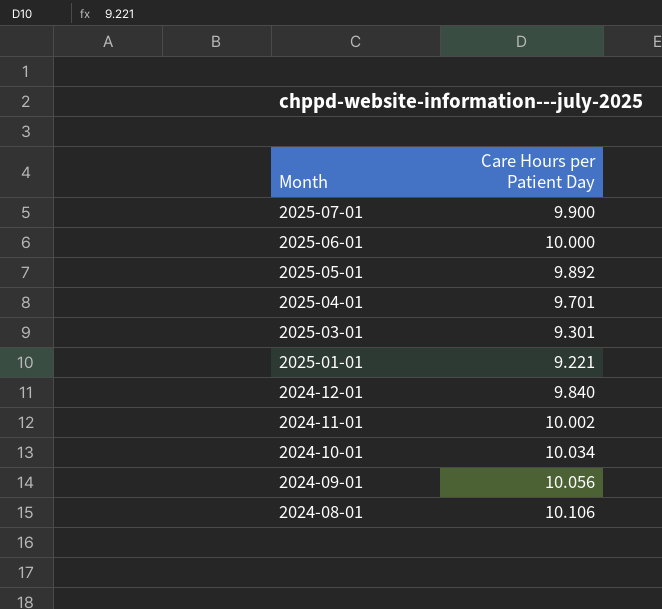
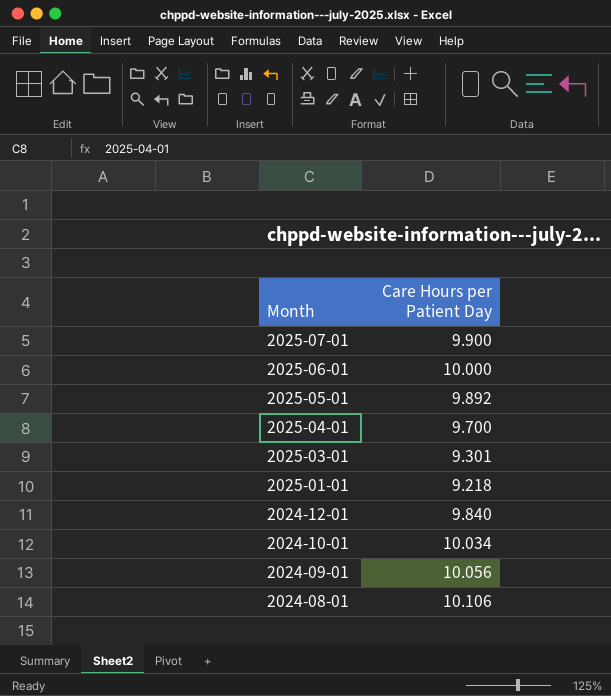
row 2024-11-01: 10.002 -> none
2025-04-01 | Care Hours per Patient Day: 9.701 -> 9.700
2025-01-01 | Care Hours per Patient Day: 9.221 -> 9.218

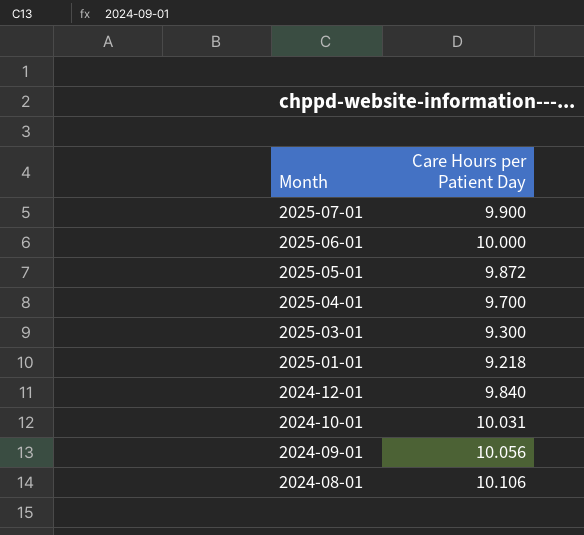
2025-05-01 | Care Hours per Patient Day: 9.892 -> 9.872
2025-03-01 | Care Hours per Patient Day: 9.301 -> 9.300
2024-10-01 | Care Hours per Patient Day: 10.034 -> 10.031

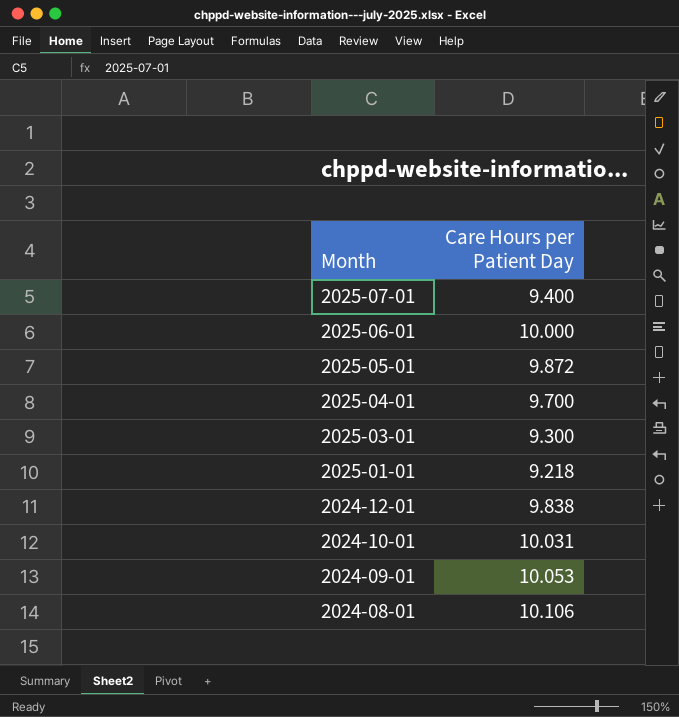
2025-07-01 | Care Hours per Patient Day: 9.900 -> 9.400
2024-12-01 | Care Hours per Patient Day: 9.840 -> 9.838
2024-09-01 | Care Hours per Patient Day: 10.056 -> 10.053

